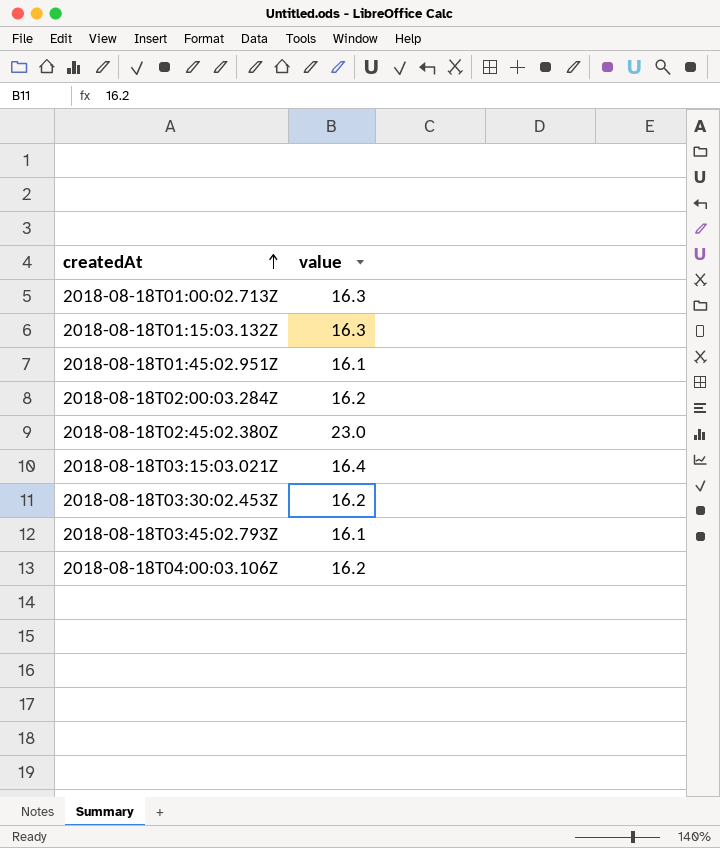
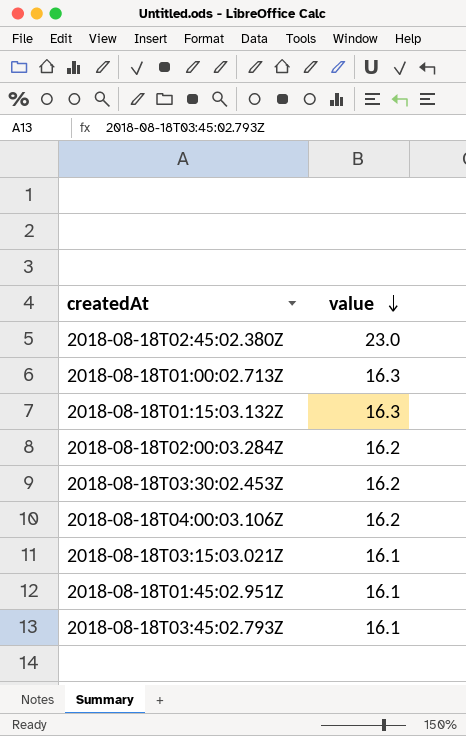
row order: createdAt ascending -> value descending
2018-08-18T03:15:03.021Z | value: 16.4 -> 16.1

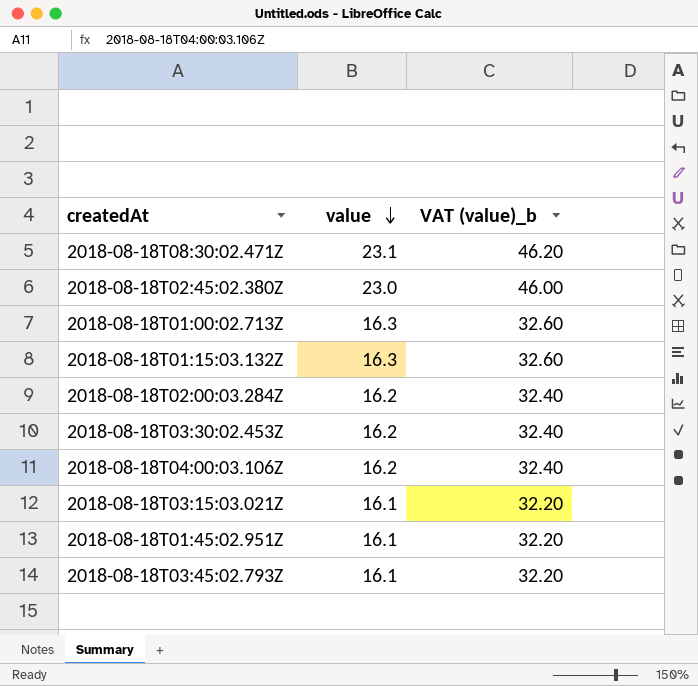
column VAT (value)_b | formula: none -> [value] * 2
row 2018-08-18T08:30:02.471Z: none -> 23.1 | 46.20

